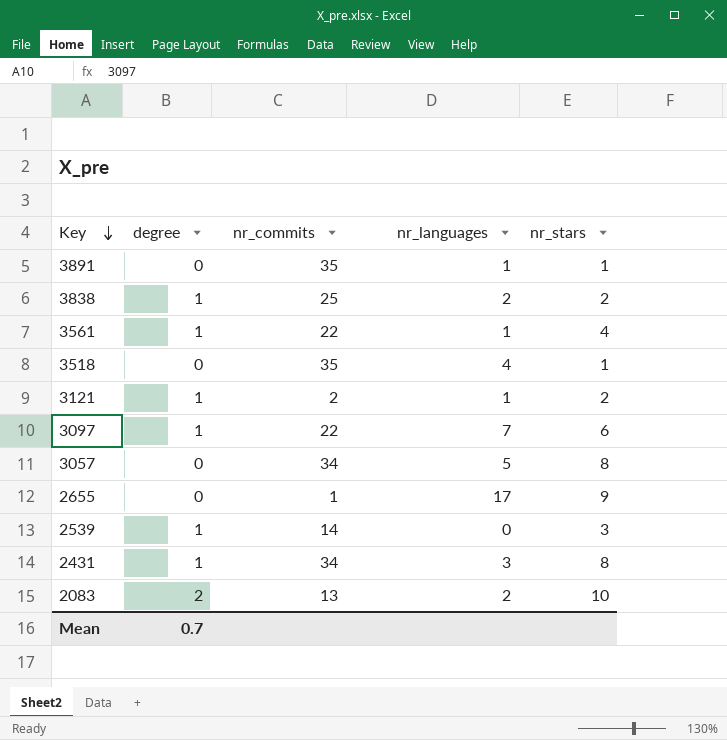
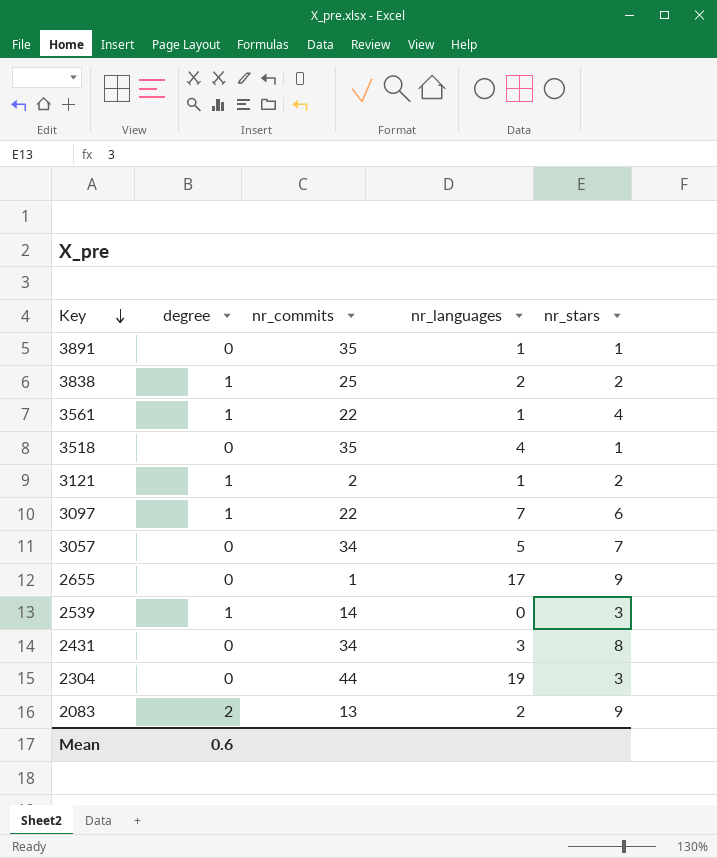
3057 | nr_stars: 8 -> 7
2431 | degree: 1 -> 0
row 2304: none -> 0 | 44 | 19 | 3
2083 | nr_stars: 10 -> 9
Mean | degree: 0.7 -> 0.6

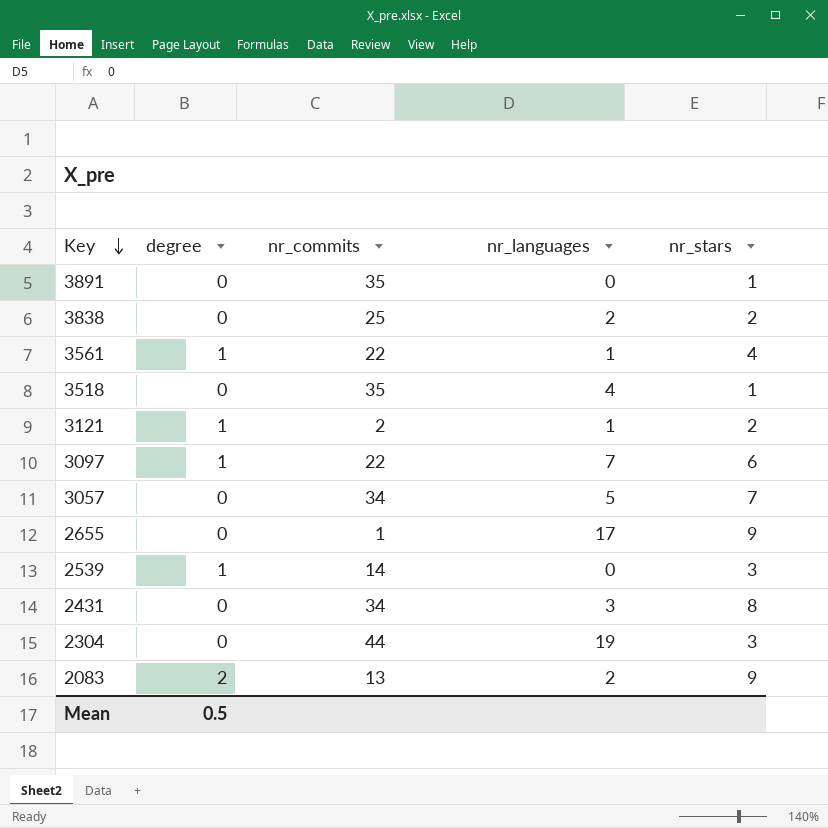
3891 | nr_languages: 1 -> 0
3838 | degree: 1 -> 0
Mean | degree: 0.6 -> 0.5

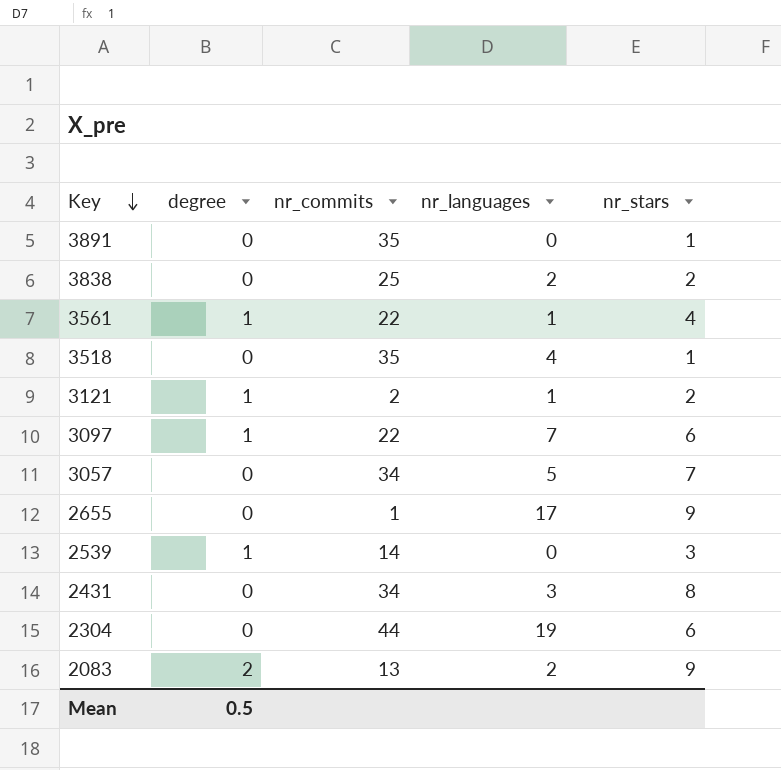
2304 | nr_stars: 3 -> 6

